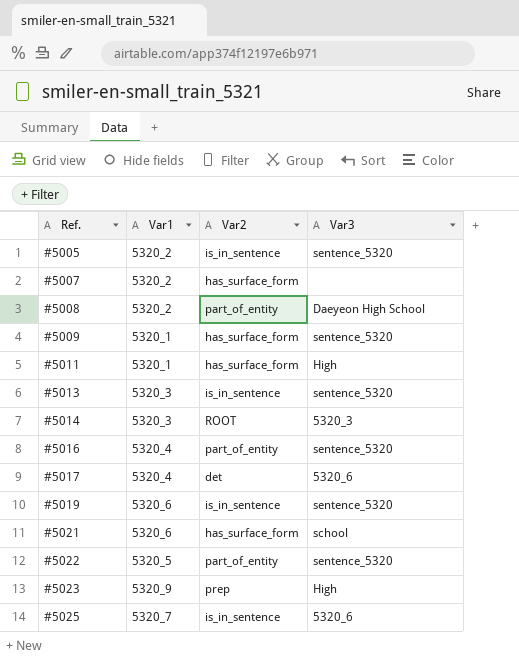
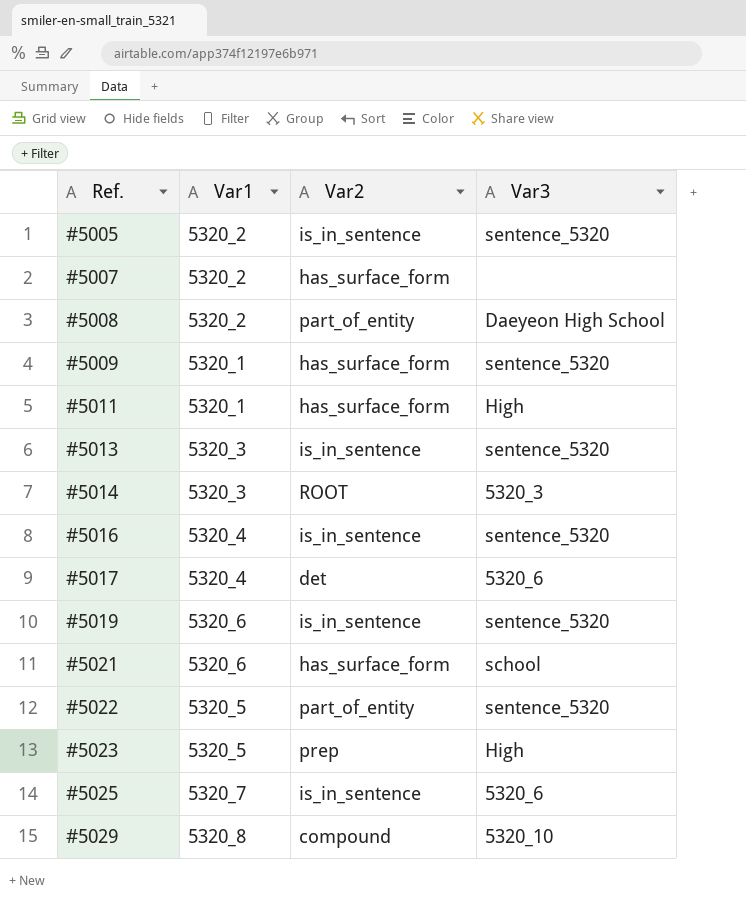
#5016 | Var2: part_of_entity -> is_in_sentence
#5023 | Var1: 5320_9 -> 5320_5
row #5029: none -> 5320_8 | compound | 5320_10

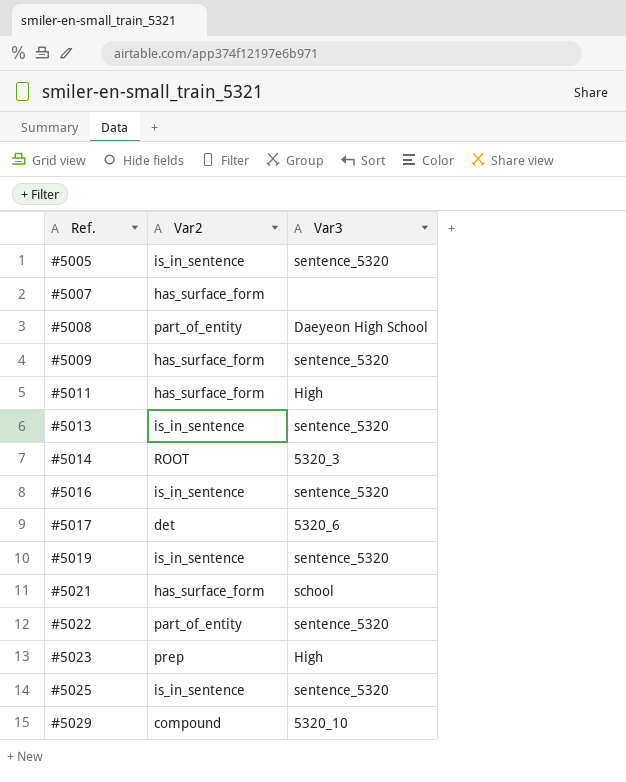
column Var1 | position: 2 -> none
#5025 | Var3: 5320_6 -> sentence_5320

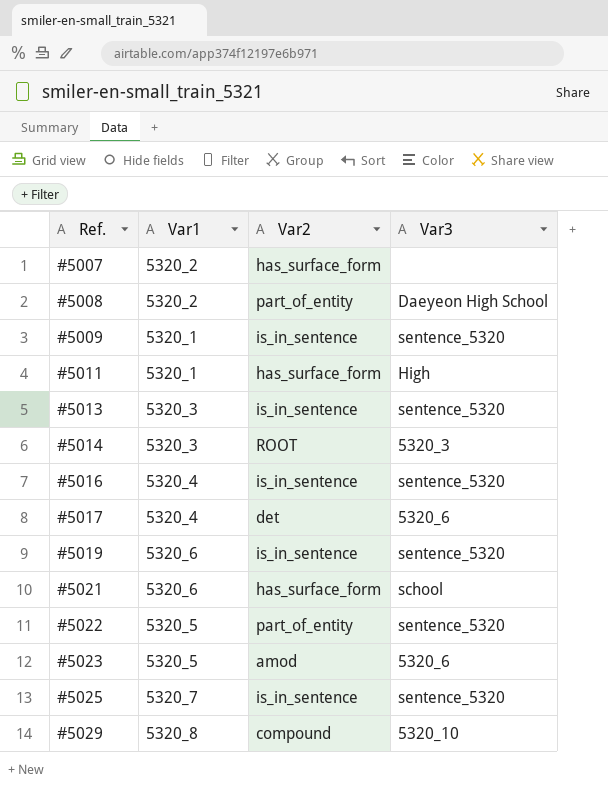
column Var1 | position: none -> 2
row #5005: is_in_sentence | sentence_5320 -> none
#5009 | Var2: has_surface_form -> is_in_sentence
#5023 | Var2: prep -> amod
#5023 | Var3: High -> 5320_6

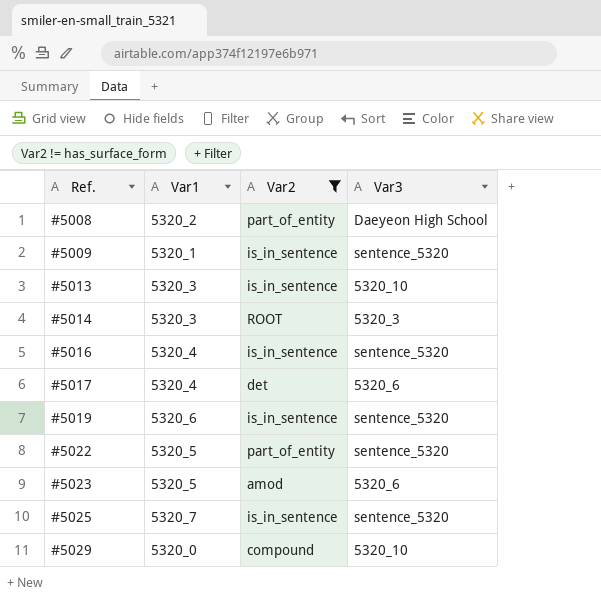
filter: none -> Var2 != has_surface_form
#5013 | Var3: sentence_5320 -> 5320_10
#5029 | Var1: 5320_8 -> 5320_0

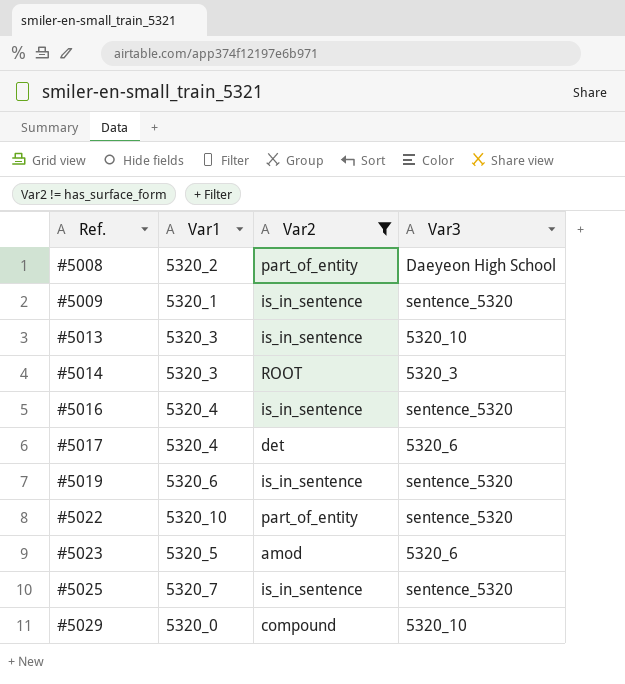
#5022 | Var1: 5320_5 -> 5320_10

